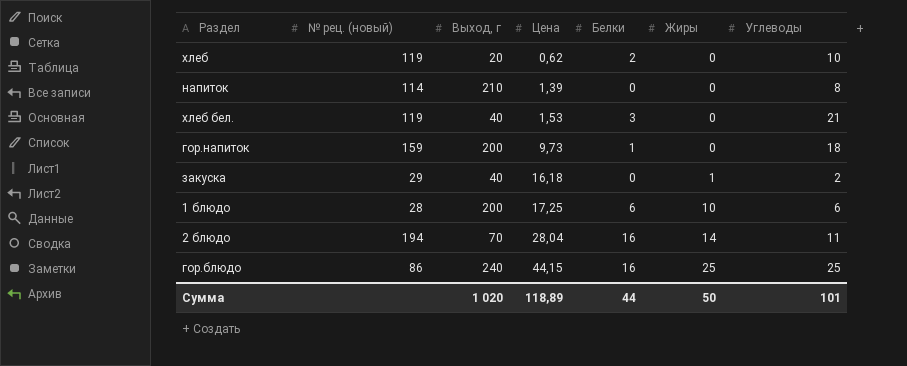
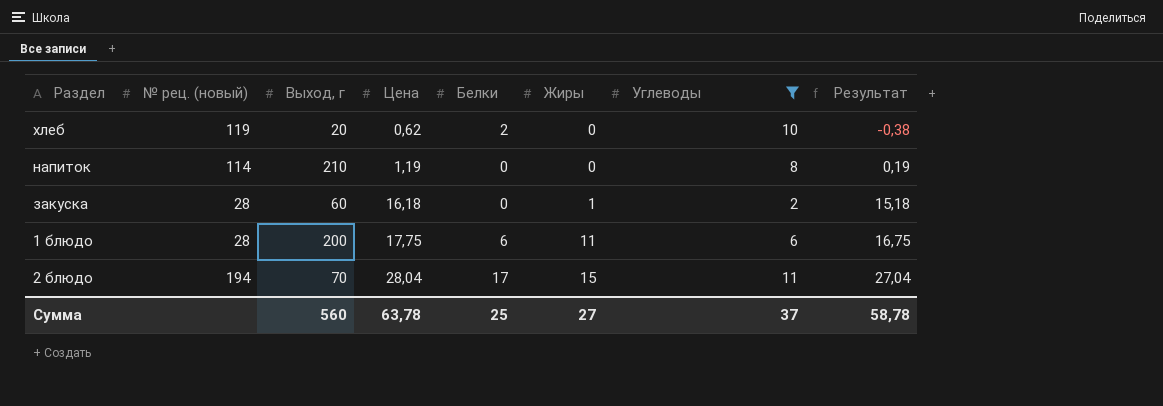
filter: none -> Углеводы <= 11
column Результат | formula: none -> [Цена] - 1
напиток | Цена: 1,39 -> 1,19
закуска | № рец. (новый): 29 -> 28
закуска | Выход, г: 40 -> 60
1 блюдо | Цена: 17,25 -> 17,75
1 блюдо | Жиры: 10 -> 11
2 блюдо | Белки: 16 -> 17
2 блюдо | Жиры: 14 -> 15
Сумма | Выход, г: 1 020 -> 560
Сумма | Цена: 118,89 -> 63,78
Сумма | Белки: 44 -> 25
Сумма | Жиры: 50 -> 27
Сумма | Углеводы: 101 -> 37

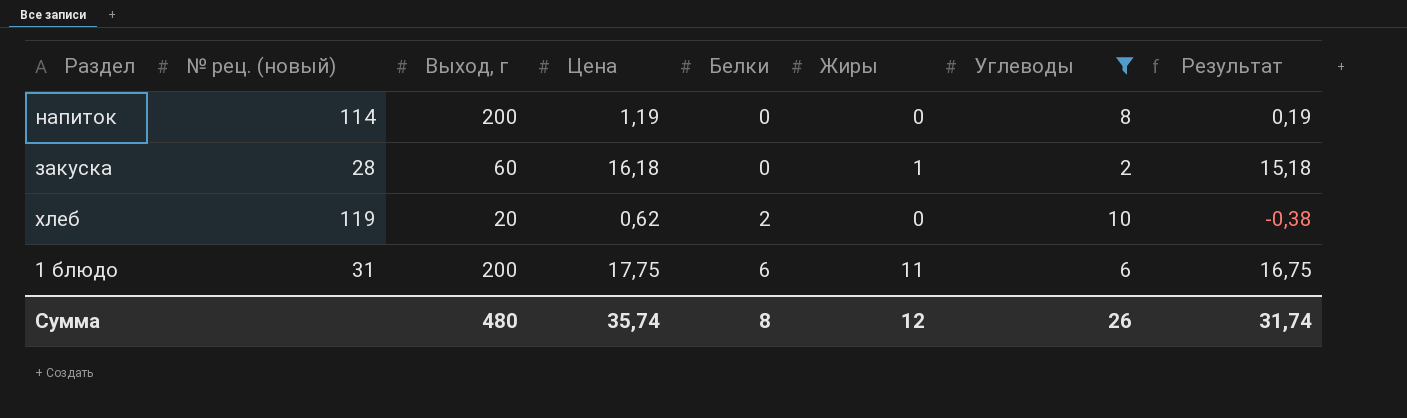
row order: Цена ascending -> Белки ascending
row 2 блюдо: 194 | 70 | 28,04 | 17 | 15 | 11 | 27,04 -> none
напиток | Выход, г: 210 -> 200
1 блюдо | № рец. (новый): 28 -> 31
Сумма | Выход, г: 560 -> 480
Сумма | Цена: 63,78 -> 35,74
Сумма | Белки: 25 -> 8
Сумма | Жиры: 27 -> 12
Сумма | Углеводы: 37 -> 26
Сумма | Результат: 58,78 -> 31,74

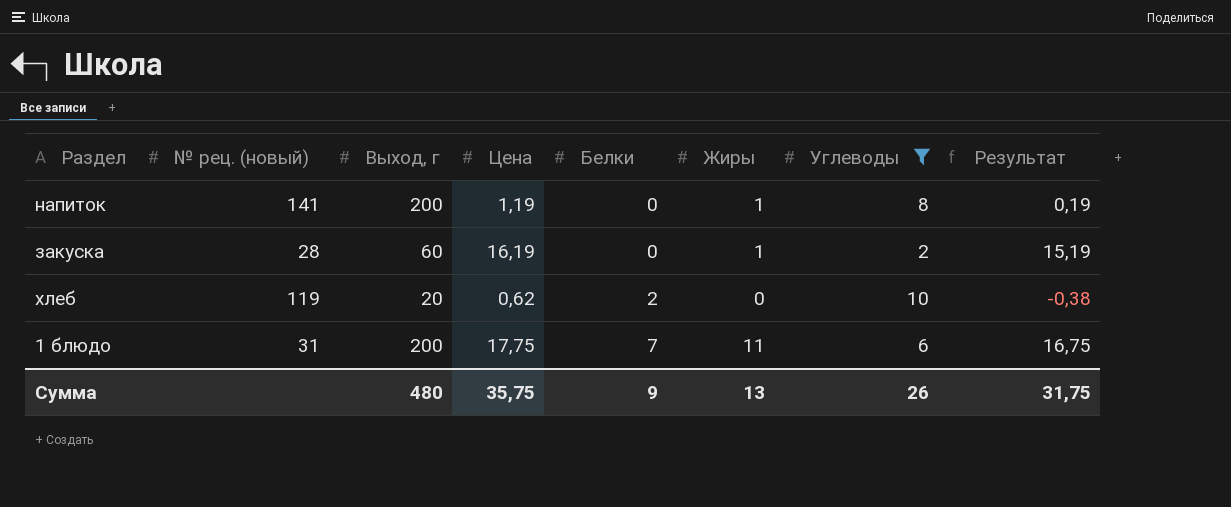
напиток | № рец. (новый): 114 -> 141
напиток | Жиры: 0 -> 1
закуска | Цена: 16,18 -> 16,19
закуска | Результат: 15,18 -> 15,19
1 блюдо | Белки: 6 -> 7
Сумма | Цена: 35,74 -> 35,75
Сумма | Белки: 8 -> 9
Сумма | Жиры: 12 -> 13
Сумма | Результат: 31,74 -> 31,75

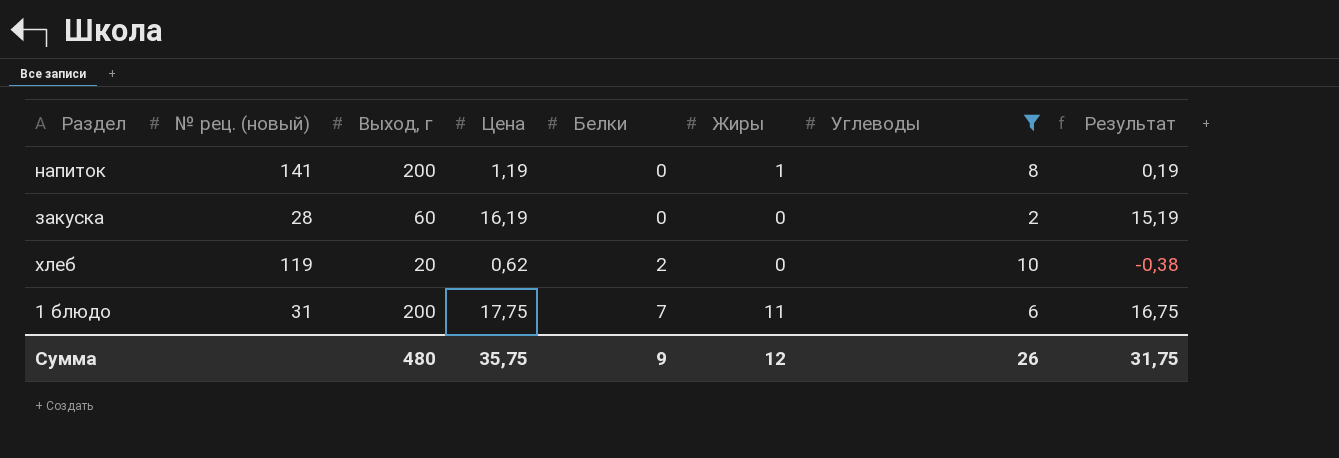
закуска | Жиры: 1 -> 0
Сумма | Жиры: 13 -> 12

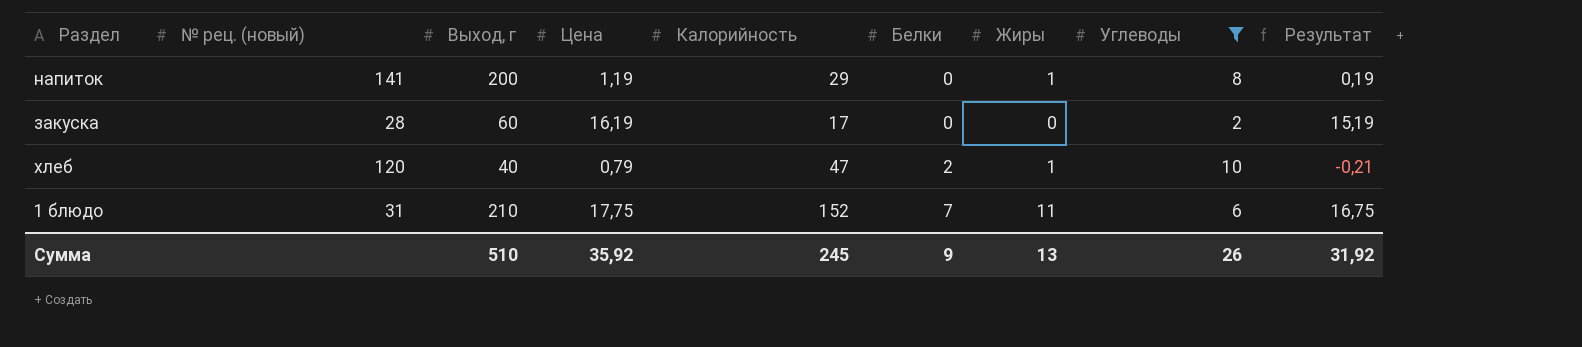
column Калорийность | position: none -> 5
хлеб | № рец. (новый): 119 -> 120
хлеб | Выход, г: 20 -> 40
хлеб | Цена: 0,62 -> 0,79
хлеб | Жиры: 0 -> 1
хлеб | Результат: -0,38 -> -0,21
1 блюдо | Выход, г: 200 -> 210
Сумма | Выход, г: 480 -> 510
Сумма | Цена: 35,75 -> 35,92
Сумма | Жиры: 12 -> 13
Сумма | Результат: 31,75 -> 31,92

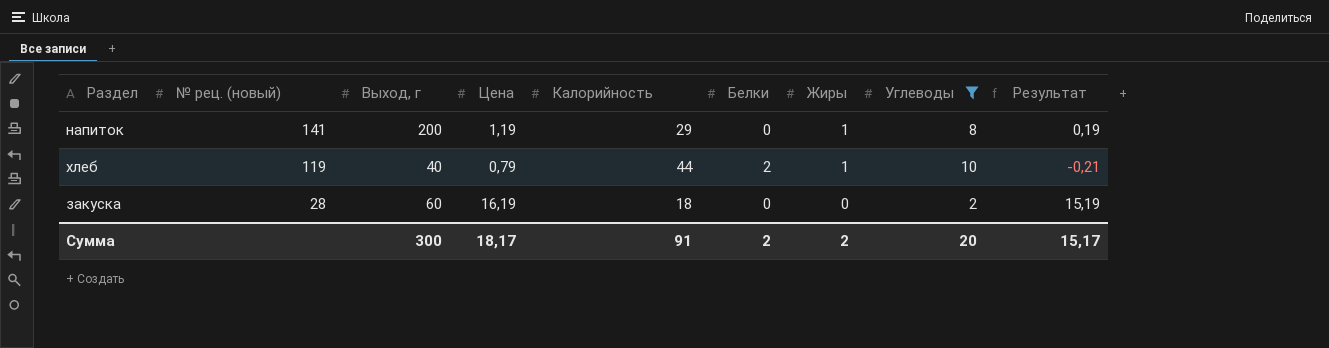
row order: Белки ascending -> № рец. (новый) descending
row 1 блюдо: 31 | 210 | 17,75 | 152 | 7 | 11 | 6 | 16,75 -> none
хлеб | № рец. (новый): 120 -> 119
хлеб | Калорийность: 47 -> 44
закуска | Калорийность: 17 -> 18
Сумма | Выход, г: 510 -> 300
Сумма | Цена: 35,92 -> 18,17
Сумма | Калорийность: 245 -> 91
Сумма | Белки: 9 -> 2
Сумма | Жиры: 13 -> 2
Сумма | Углеводы: 26 -> 20
Сумма | Результат: 31,92 -> 15,17

